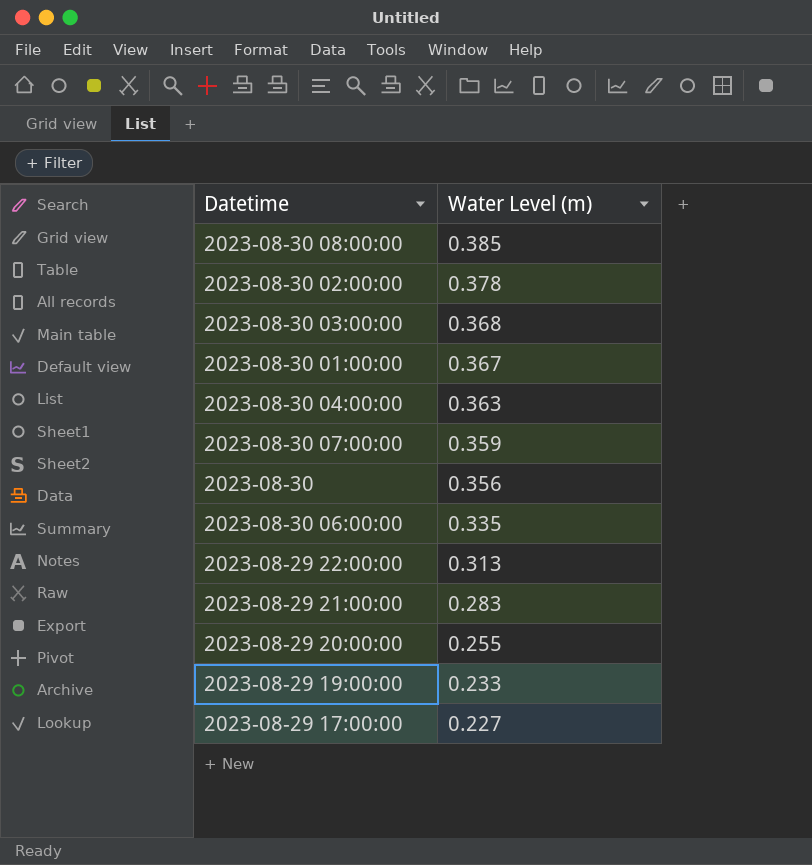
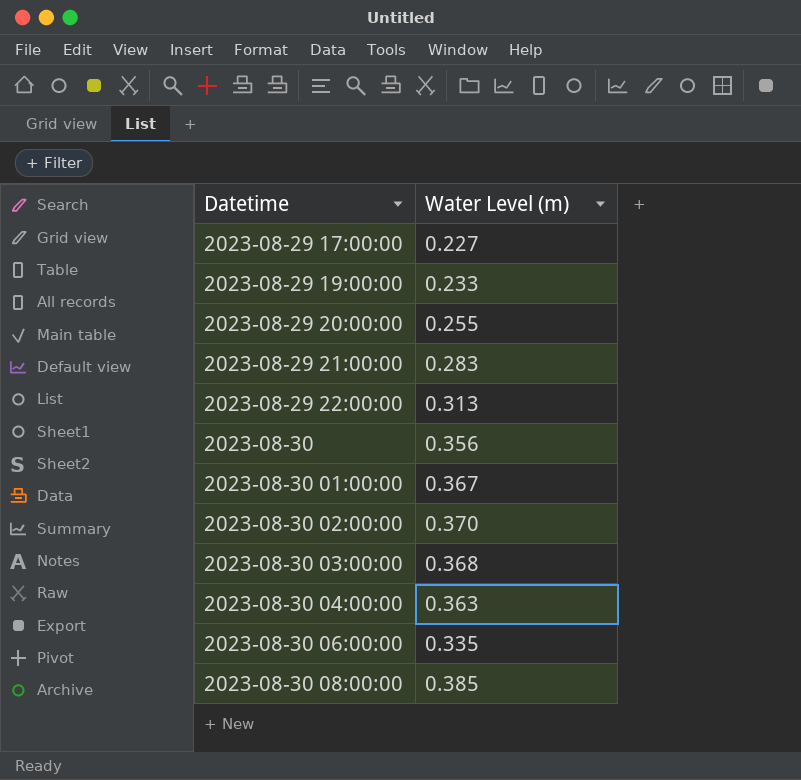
row order: Water Level (m) descending -> Datetime ascending
row 2023-08-30 07:00:00: 0.359 -> none
2023-08-30 02:00:00 | Water Level (m): 0.378 -> 0.370

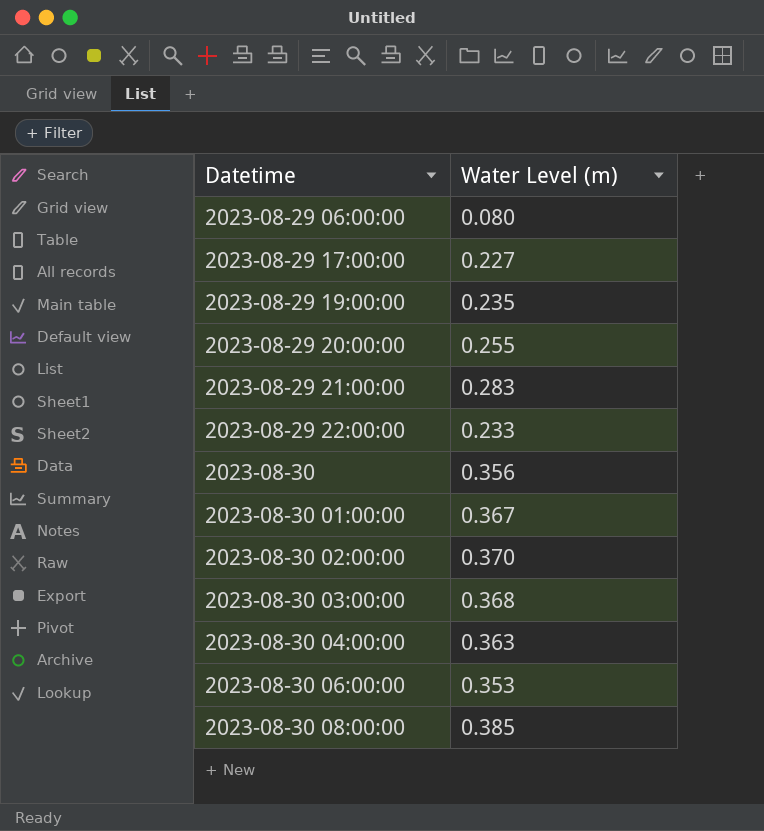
row 2023-08-29 06:00:00: none -> 0.080
2023-08-29 19:00:00 | Water Level (m): 0.233 -> 0.235
2023-08-29 22:00:00 | Water Level (m): 0.313 -> 0.233
2023-08-30 06:00:00 | Water Level (m): 0.335 -> 0.353

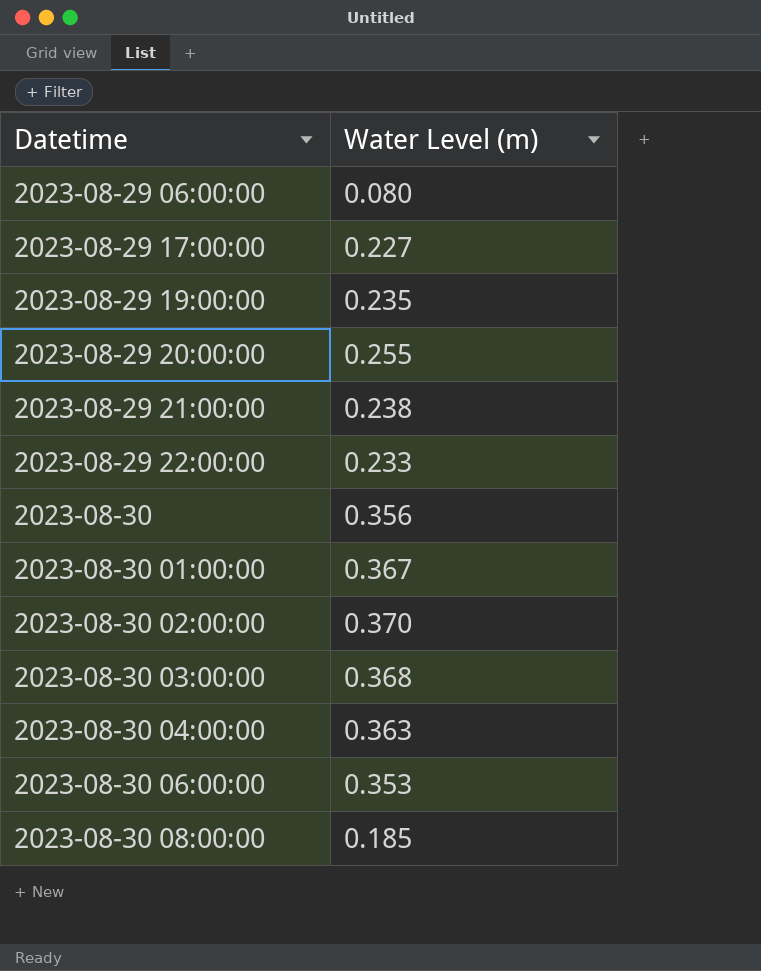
2023-08-29 21:00:00 | Water Level (m): 0.283 -> 0.238
2023-08-30 08:00:00 | Water Level (m): 0.385 -> 0.185

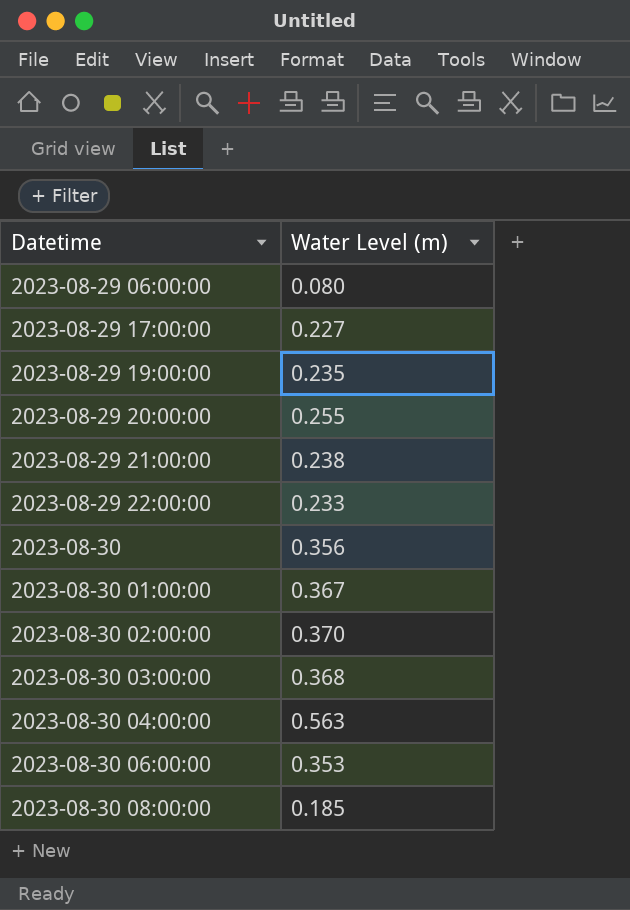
2023-08-30 04:00:00 | Water Level (m): 0.363 -> 0.563

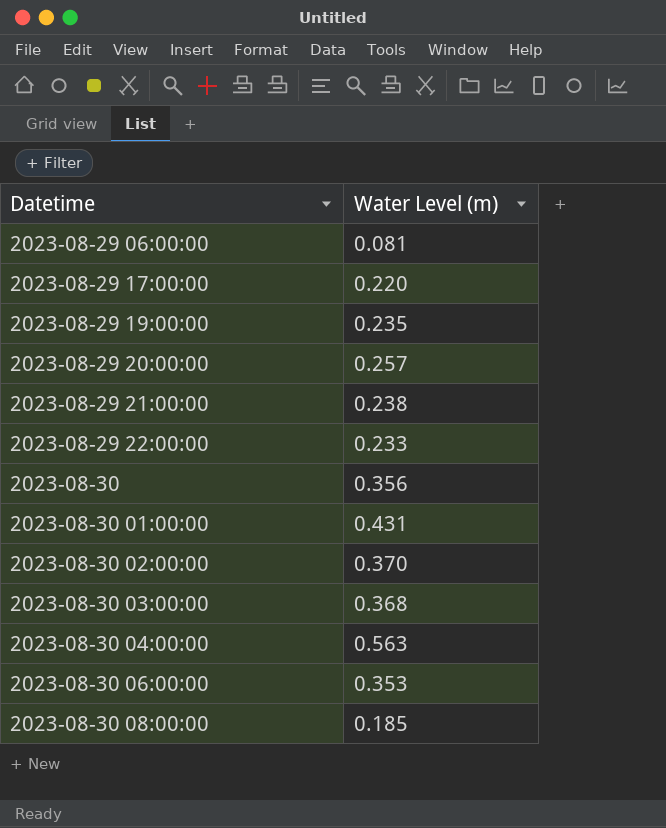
2023-08-29 06:00:00 | Water Level (m): 0.080 -> 0.081
2023-08-29 17:00:00 | Water Level (m): 0.227 -> 0.220
2023-08-29 20:00:00 | Water Level (m): 0.255 -> 0.257
2023-08-30 01:00:00 | Water Level (m): 0.367 -> 0.431

